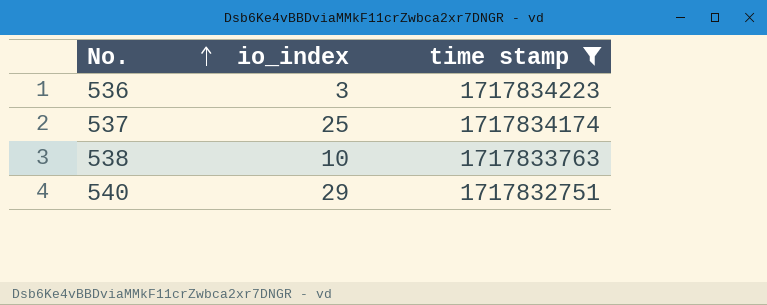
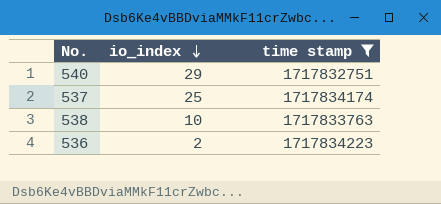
row order: No. ascending -> io_index descending
536 | io_index: 3 -> 2

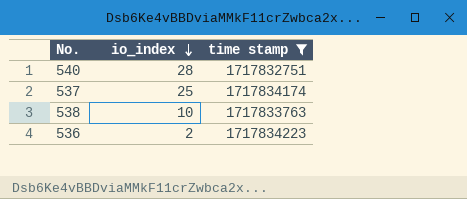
540 | io_index: 29 -> 28

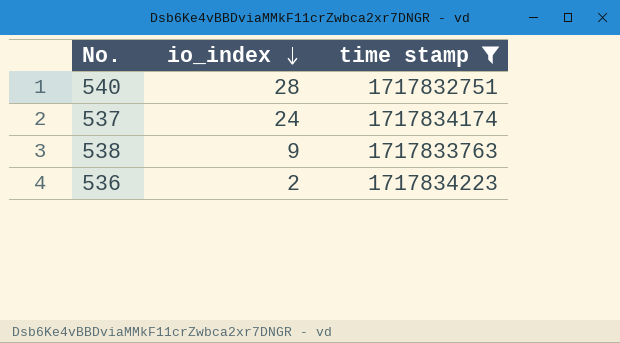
537 | io_index: 25 -> 24
538 | io_index: 10 -> 9

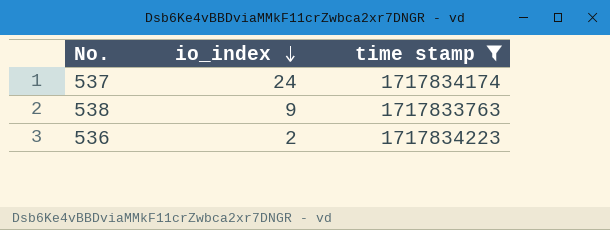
row 540: 28 | 1717832751 -> none

